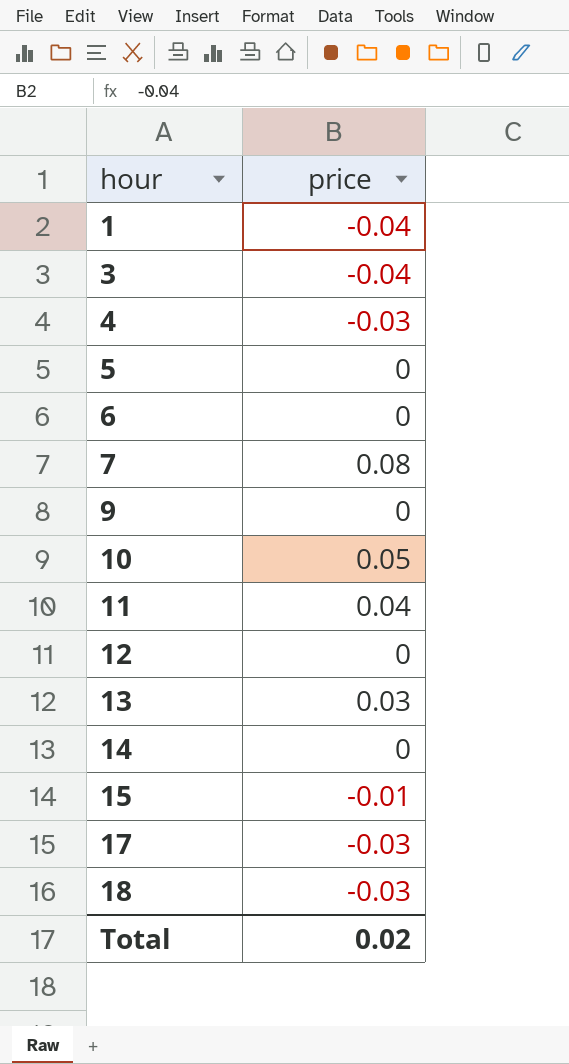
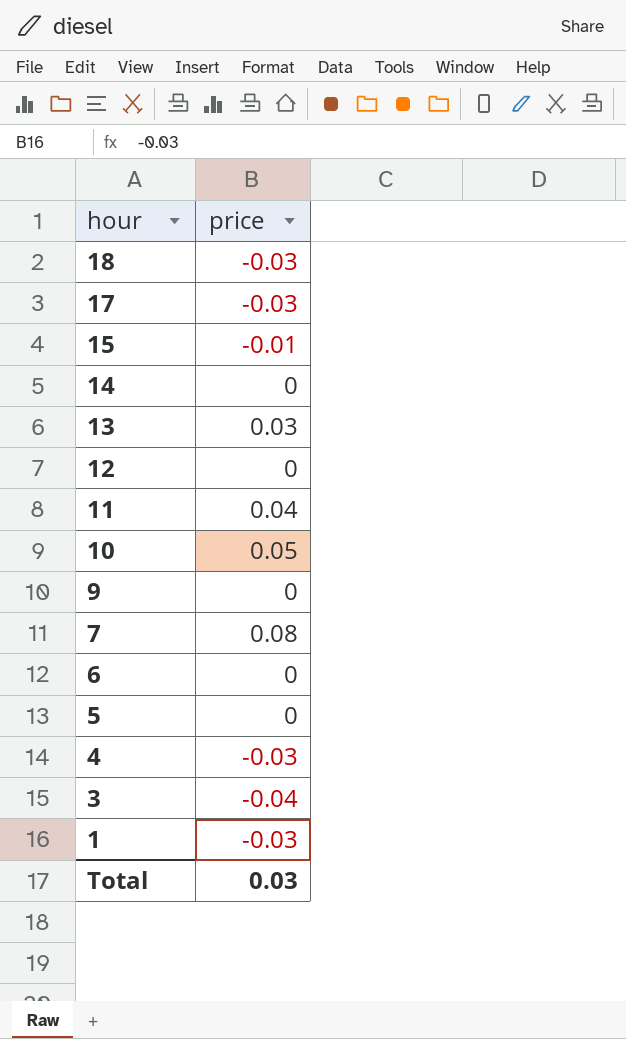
row order: hour ascending -> hour descending
1 | price: -0.04 -> -0.03
Total | price: 0.02 -> 0.03

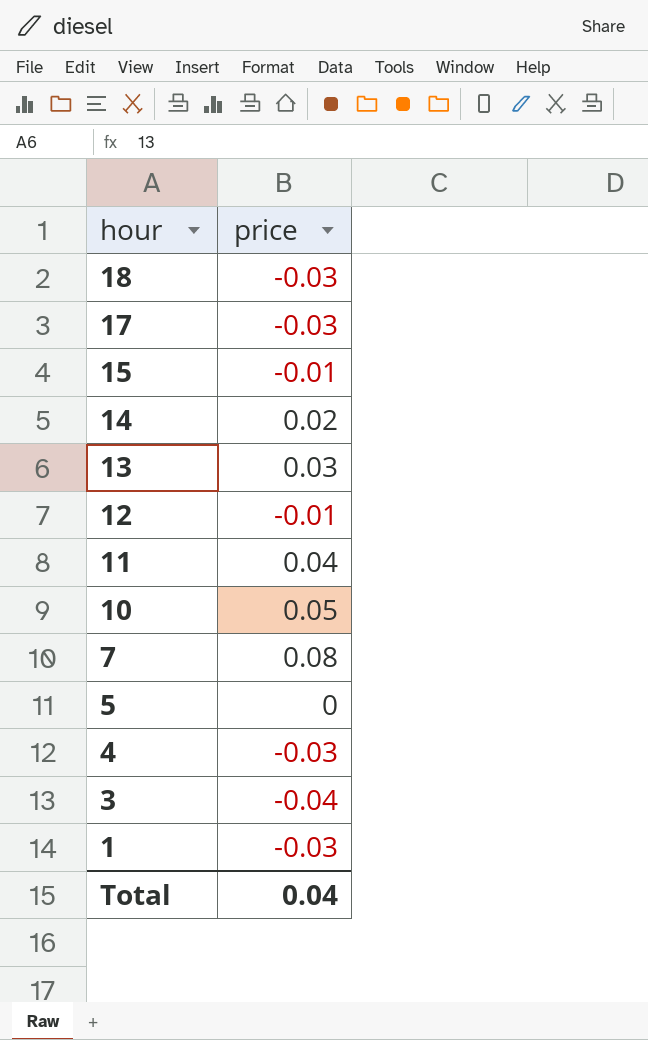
row 9: 0 -> none
row 6: 0 -> none
14 | price: 0 -> 0.02
12 | price: 0 -> -0.01
Total | price: 0.03 -> 0.04

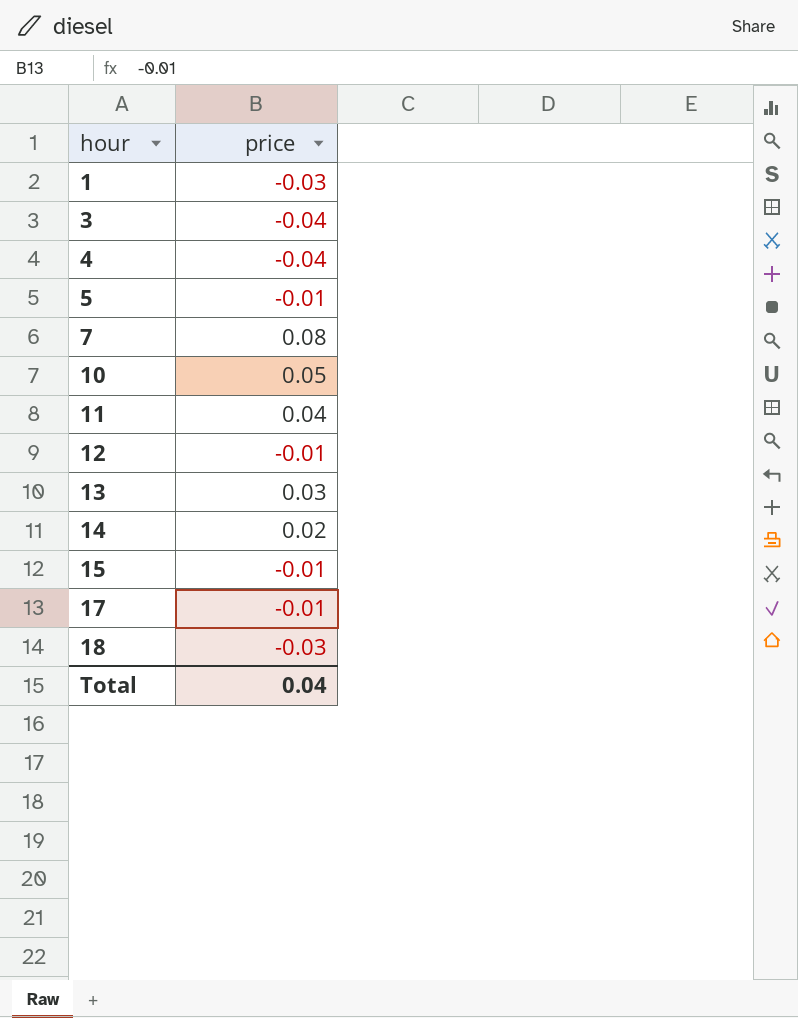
row order: hour descending -> hour ascending
4 | price: -0.03 -> -0.04
5 | price: 0 -> -0.01
17 | price: -0.03 -> -0.01

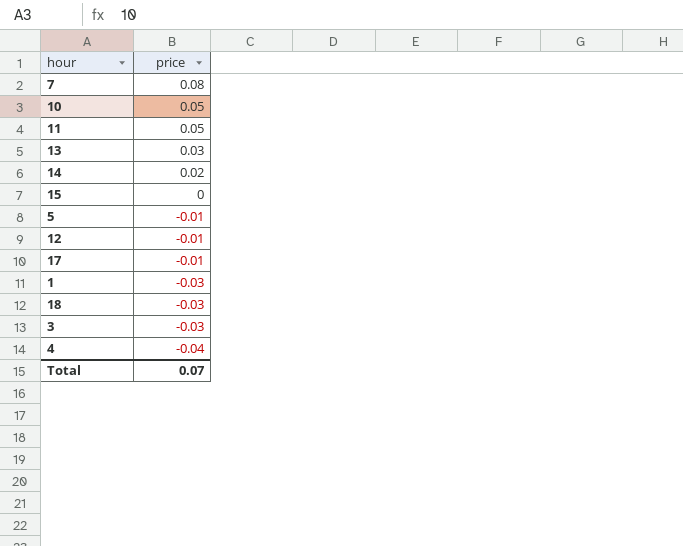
row order: hour ascending -> price descending
11 | price: 0.04 -> 0.05
15 | price: -0.01 -> 0
3 | price: -0.04 -> -0.03
Total | price: 0.04 -> 0.07

